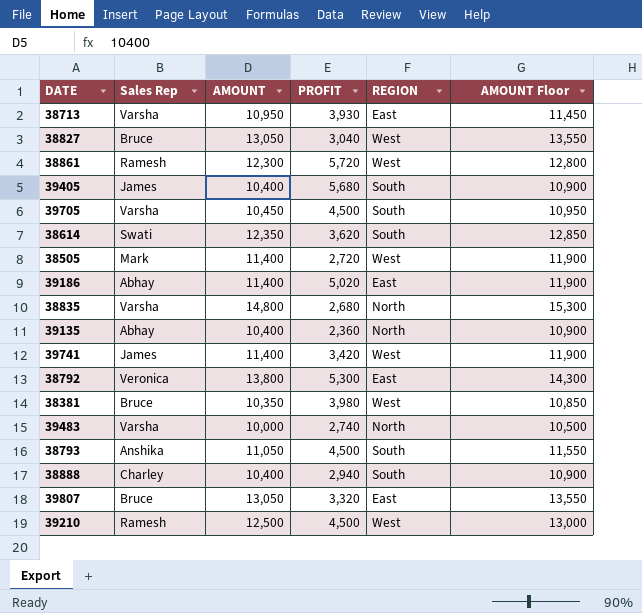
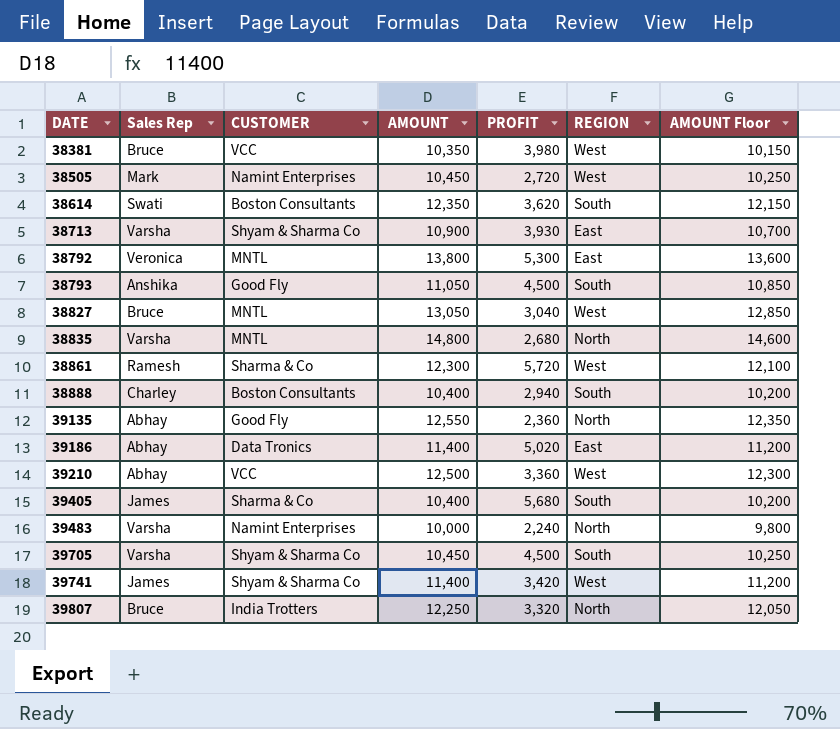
row order: none -> DATE ascending
column CUSTOMER | position: none -> 3
column AMOUNT Floor | formula: [AMOUNT] + 500 -> [AMOUNT] - 200
38505 | AMOUNT: 11,400 -> 10,450
38713 | AMOUNT: 10,950 -> 10,900
39135 | AMOUNT: 10,400 -> 12,550
39210 | Sales Rep: Ramesh -> Abhay
39210 | PROFIT: 4,500 -> 3,360
39483 | PROFIT: 2,740 -> 2,240
39807 | AMOUNT: 13,050 -> 12,250
39807 | REGION: East -> North

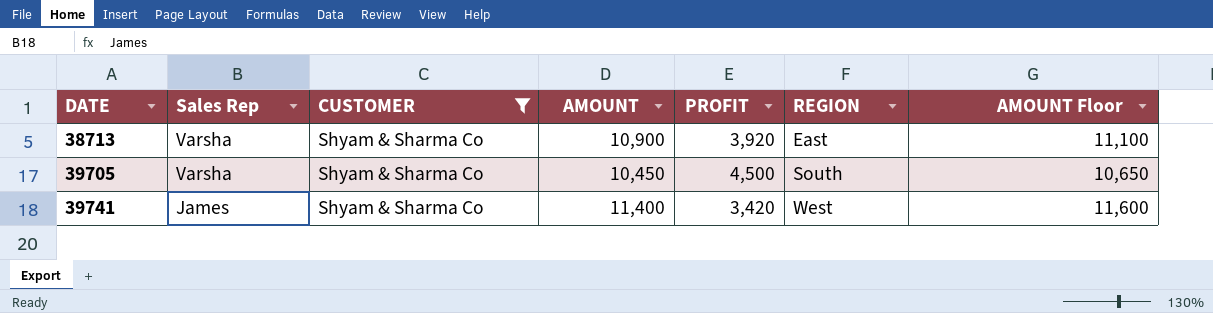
filter: none -> CUSTOMER = Shyam & Sharma Co
column AMOUNT Floor | formula: [AMOUNT] - 200 -> [AMOUNT] + 200
38713 | PROFIT: 3,930 -> 3,920

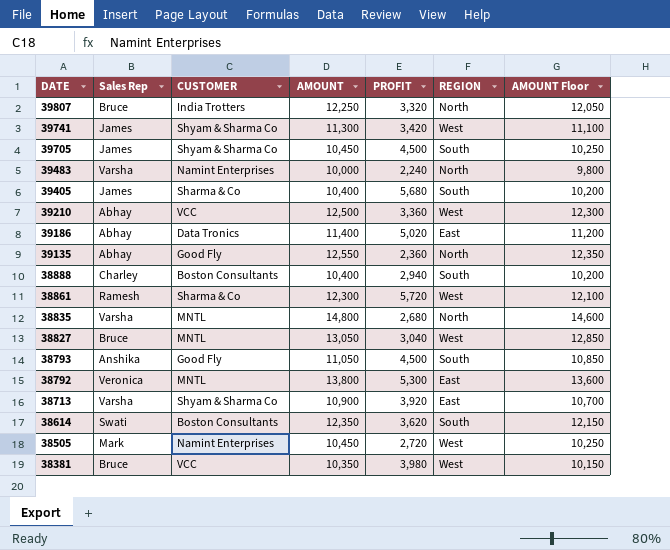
filter: CUSTOMER = Shyam & Sharma Co -> none
row order: DATE ascending -> DATE descending
column AMOUNT Floor | formula: [AMOUNT] + 200 -> [AMOUNT] - 200
39741 | AMOUNT: 11,400 -> 11,300
39705 | Sales Rep: Varsha -> James

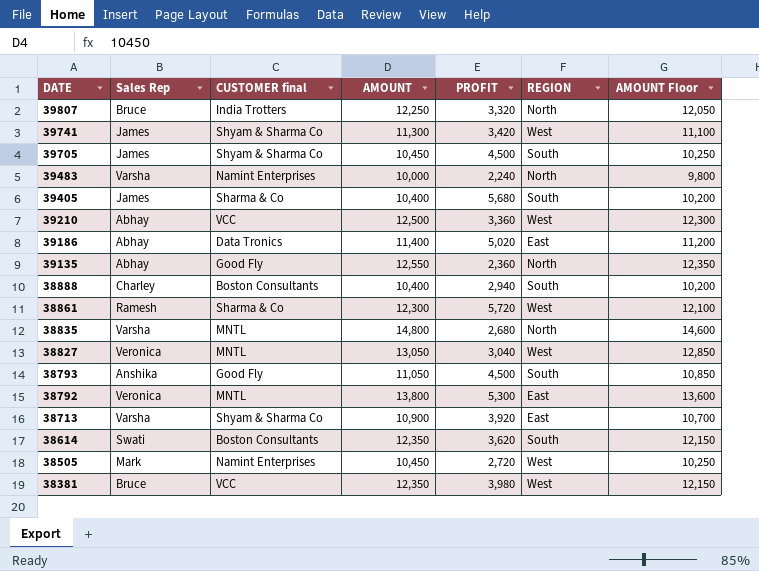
column name: CUSTOMER -> CUSTOMER final
38827 | Sales Rep: Bruce -> Veronica
38381 | AMOUNT: 10,350 -> 12,350
38381 | AMOUNT Floor: 10,150 -> 12,150

